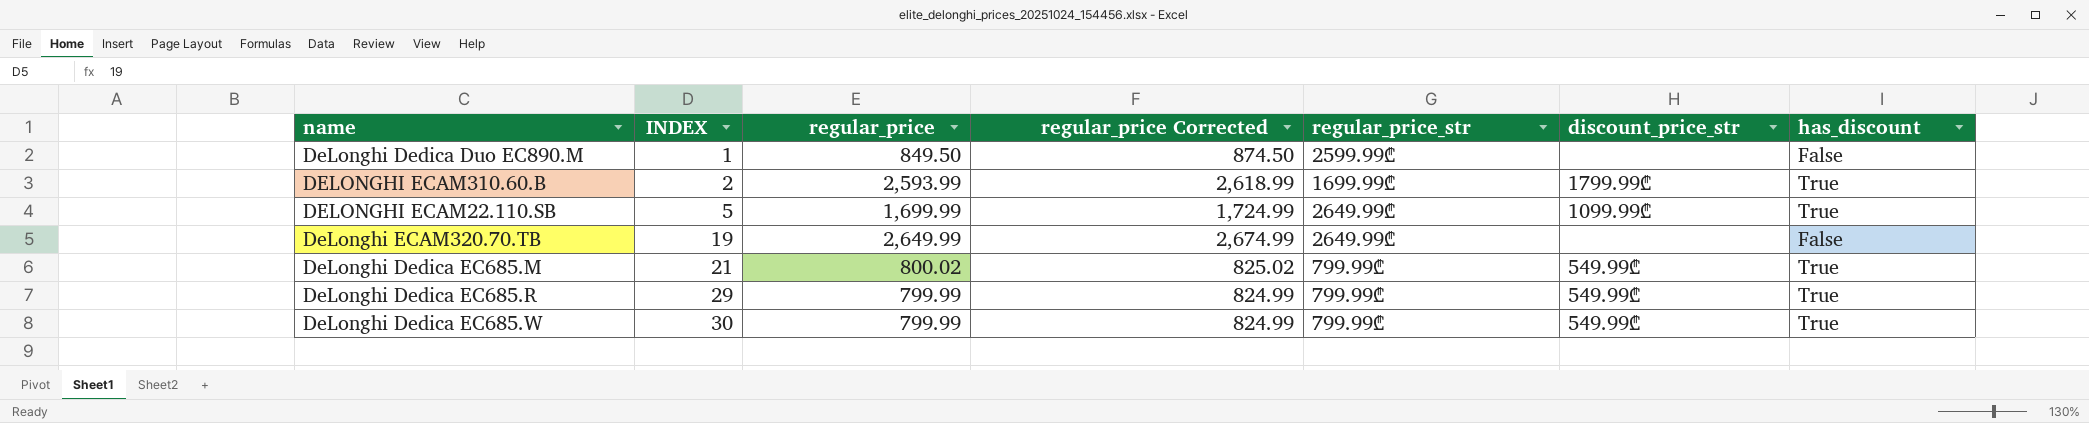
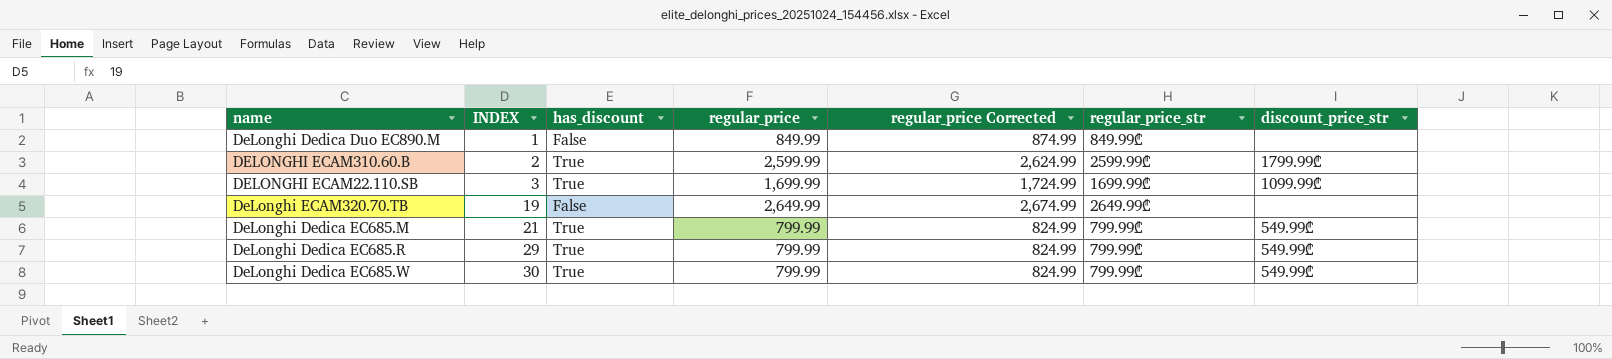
column has_discount | position: 7 -> 3
DeLonghi Dedica Duo EC890.M | regular_price: 849.50 -> 849.99
DeLonghi Dedica Duo EC890.M | regular_price Corrected: 874.50 -> 874.99
DeLonghi Dedica Duo EC890.M | regular_price_str: 2599.99₾ -> 849.99₾
DELONGHI ECAM310.60.B | regular_price: 2,593.99 -> 2,599.99
DELONGHI ECAM310.60.B | regular_price Corrected: 2,618.99 -> 2,624.99
DELONGHI ECAM310.60.B | regular_price_str: 1699.99₾ -> 2599.99₾
DELONGHI ECAM22.110.SB | INDEX: 5 -> 3
DELONGHI ECAM22.110.SB | regular_price_str: 2649.99₾ -> 1699.99₾
DeLonghi Dedica EC685.M | regular_price: 800.02 -> 799.99
DeLonghi Dedica EC685.M | regular_price Corrected: 825.02 -> 824.99

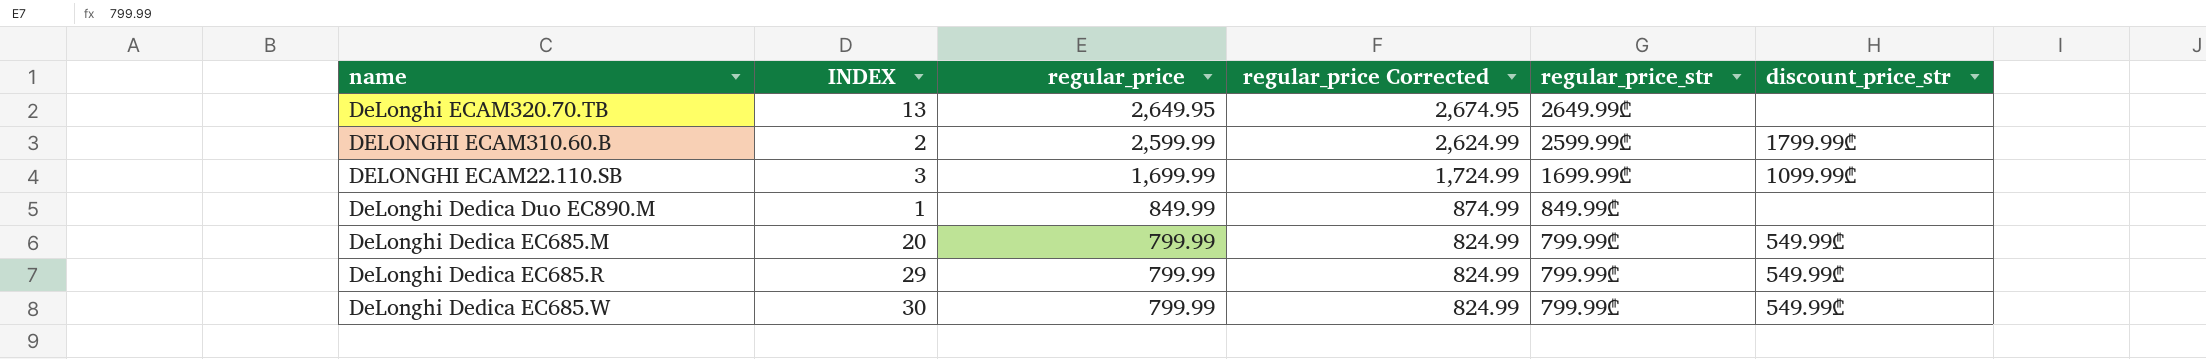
row order: INDEX ascending -> regular_price descending
column has_discount | position: 3 -> none
DeLonghi ECAM320.70.TB | INDEX: 19 -> 13
DeLonghi ECAM320.70.TB | regular_price: 2,649.99 -> 2,649.95
DeLonghi ECAM320.70.TB | regular_price Corrected: 2,674.99 -> 2,674.95
DeLonghi Dedica EC685.M | INDEX: 21 -> 20

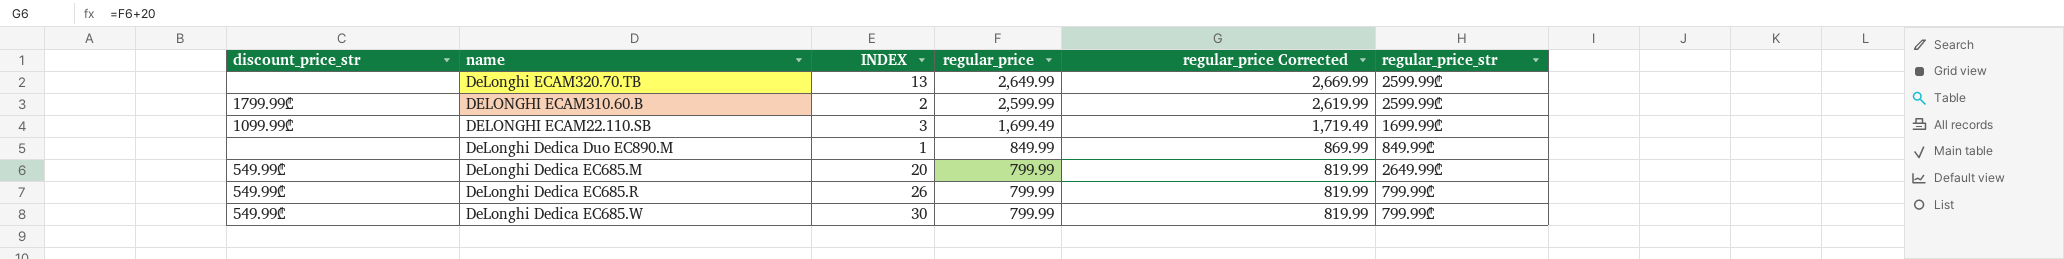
column discount_price_str | position: 6 -> 1
column regular_price Corrected | formula: [regular_price] + 25 -> [regular_price] + 20
DeLonghi ECAM320.70.TB | regular_price: 2,649.95 -> 2,649.99
DeLonghi ECAM320.70.TB | regular_price_str: 2649.99₾ -> 2599.99₾
DELONGHI ECAM22.110.SB | regular_price: 1,699.99 -> 1,699.49
DeLonghi Dedica EC685.M | regular_price_str: 799.99₾ -> 2649.99₾
DeLonghi Dedica EC685.R | INDEX: 29 -> 26

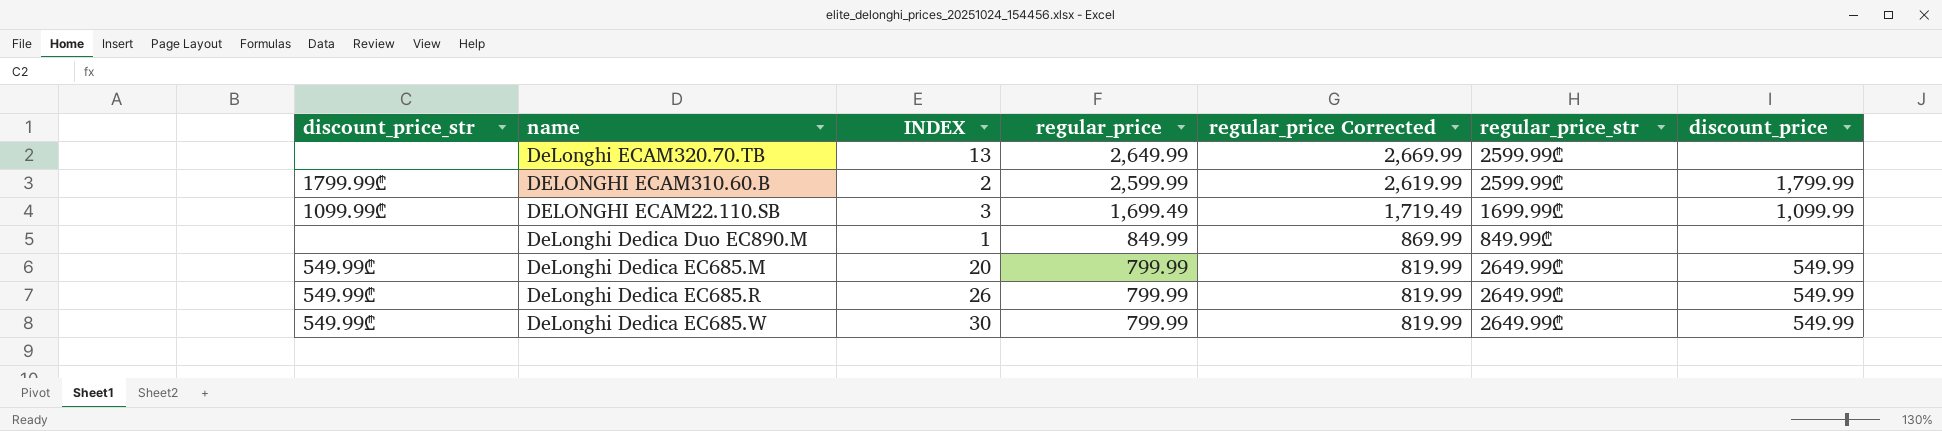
column discount_price | position: none -> 7
DeLonghi Dedica EC685.R | regular_price_str: 799.99₾ -> 2649.99₾
DeLonghi Dedica EC685.W | regular_price_str: 799.99₾ -> 2649.99₾

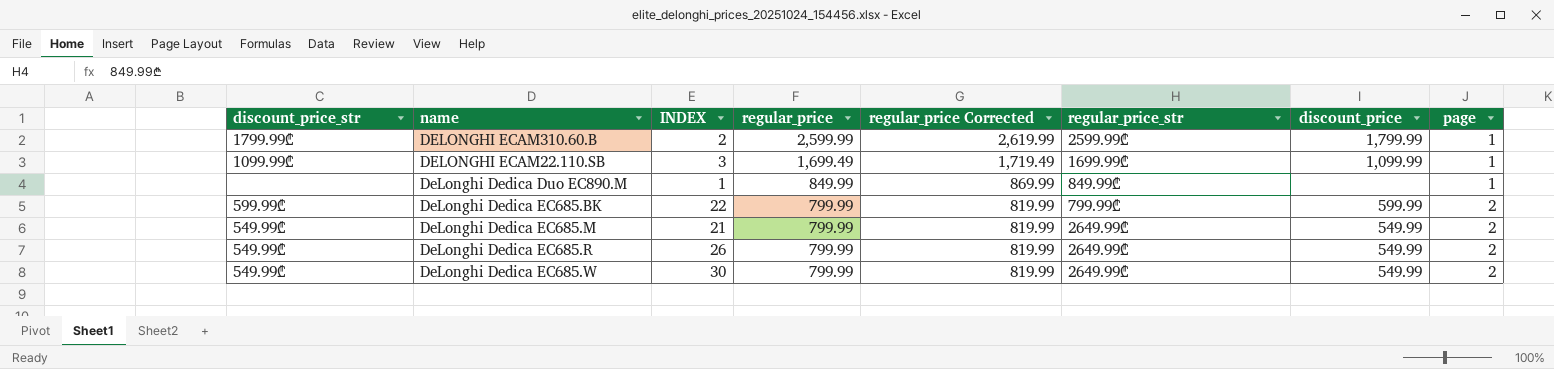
column page | position: none -> 8
row DeLonghi ECAM320.70.TB: none | 13 | 2,649.99 | 2,669.99 | 2599.99₾ | none -> none
row DeLonghi Dedica EC685.BK: none -> 599.99₾ | 22 | 799.99 | 819.99 | 799.99₾ | 599.99 | 2
DeLonghi Dedica EC685.M | INDEX: 20 -> 21

